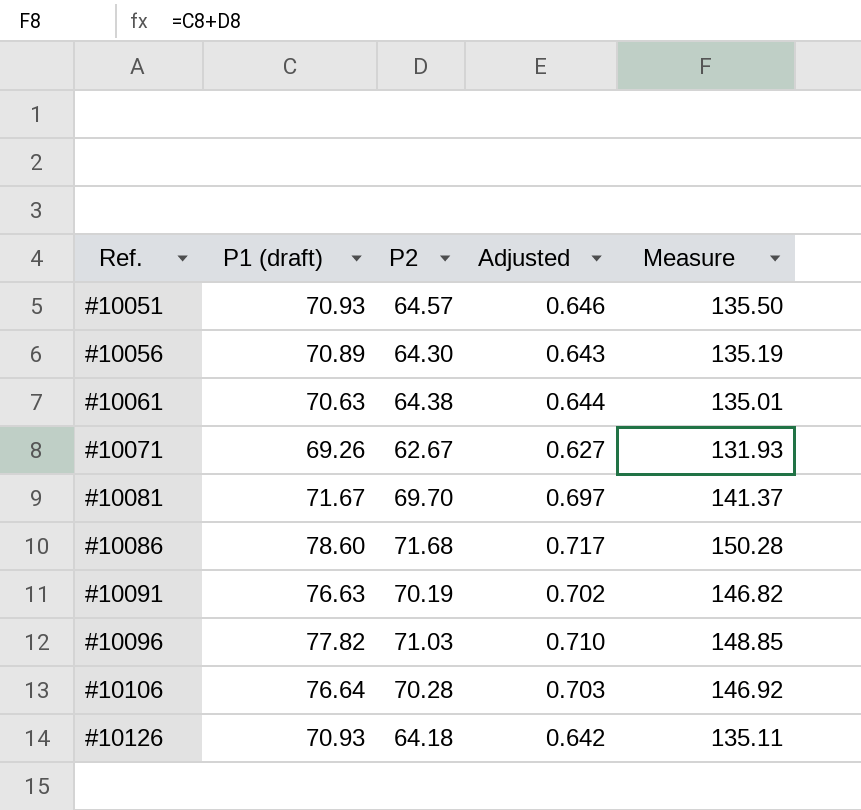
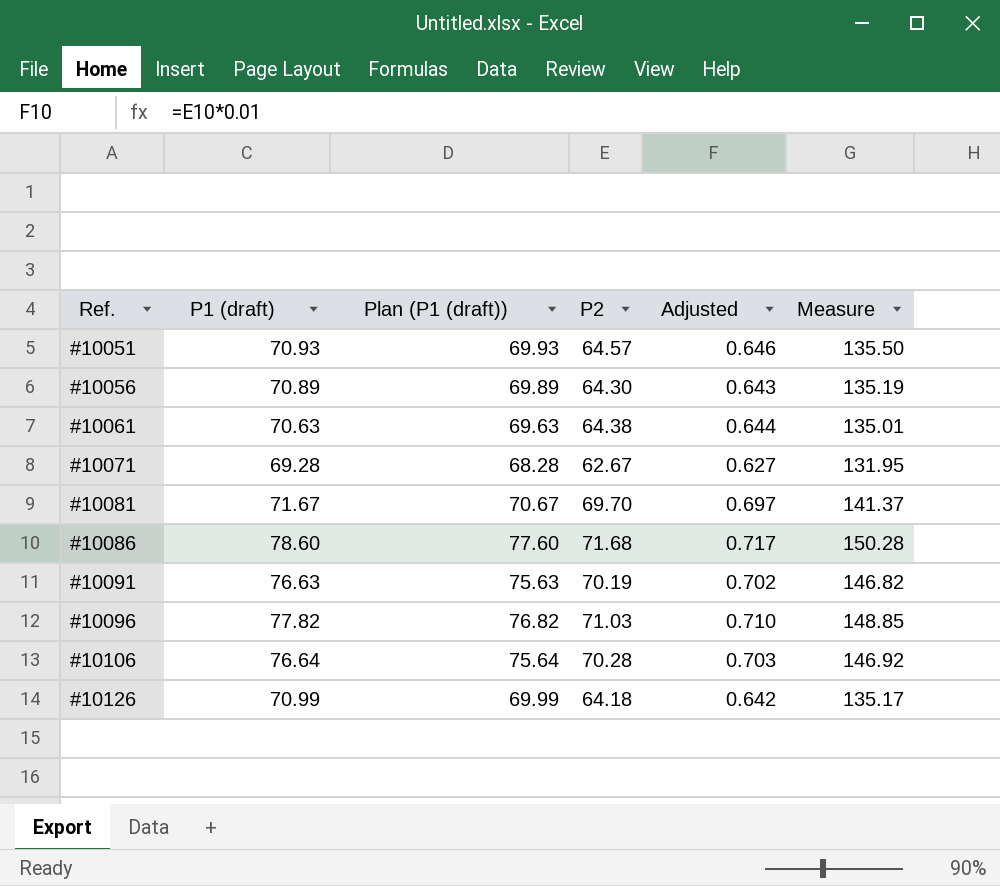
column Plan (P1 (draft)) | formula: none -> [P1 (draft)] - 1
#10071 | P1 (draft): 69.26 -> 69.28
#10071 | Measure: 131.93 -> 131.95
#10126 | P1 (draft): 70.93 -> 70.99
#10126 | Measure: 135.11 -> 135.17

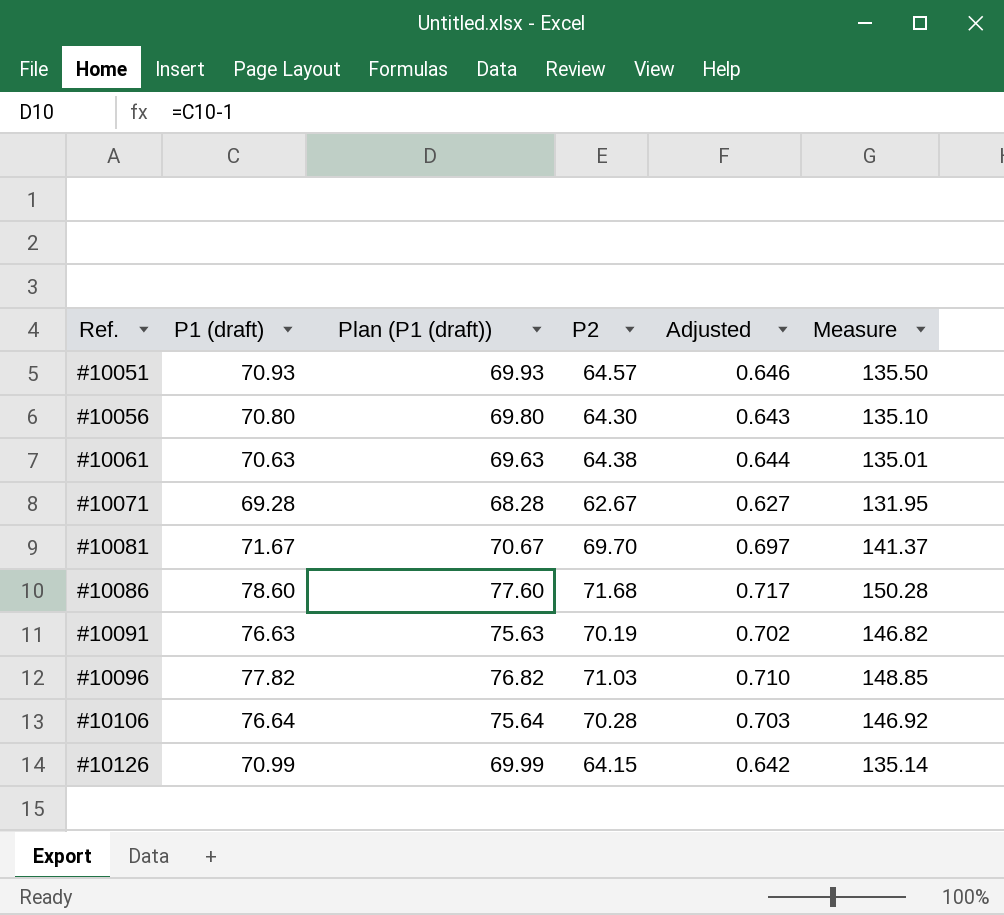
#10056 | P1 (draft): 70.89 -> 70.80
#10056 | Plan (P1 (draft)): 69.89 -> 69.80
#10056 | Measure: 135.19 -> 135.10
#10126 | P2: 64.18 -> 64.15
#10126 | Measure: 135.17 -> 135.14

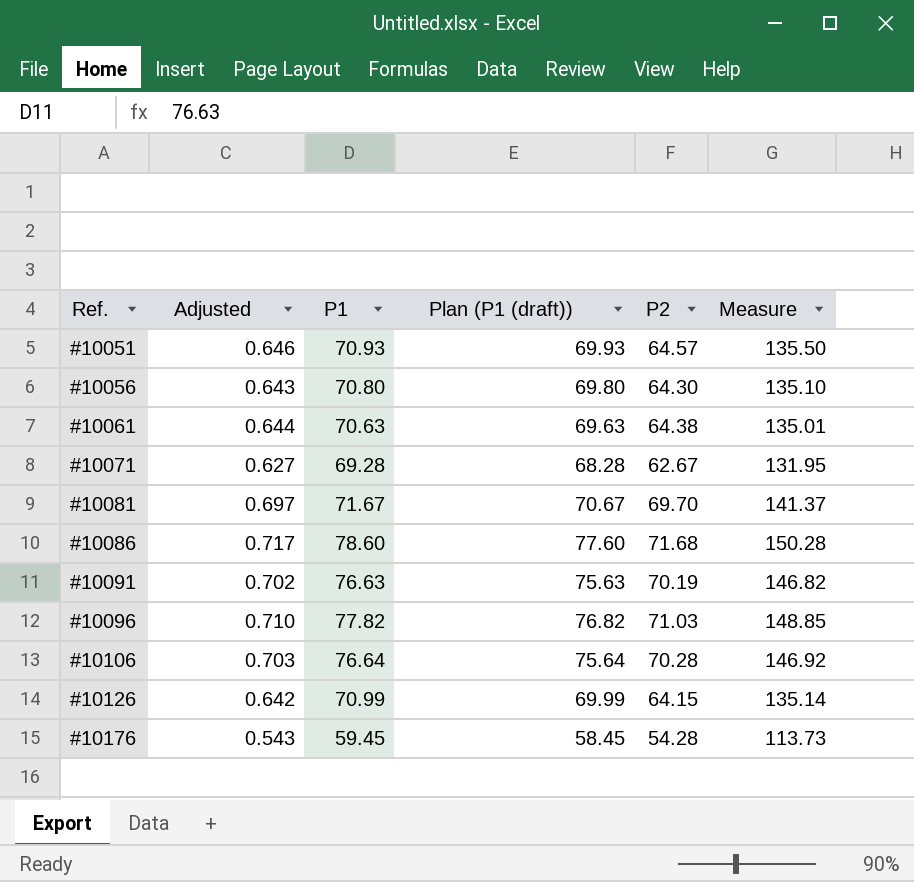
column Adjusted | position: 5 -> 2
column name: P1 (draft) -> P1
row #10176: none -> 0.543 | 59.45 | 58.45 | 54.28 | 113.73

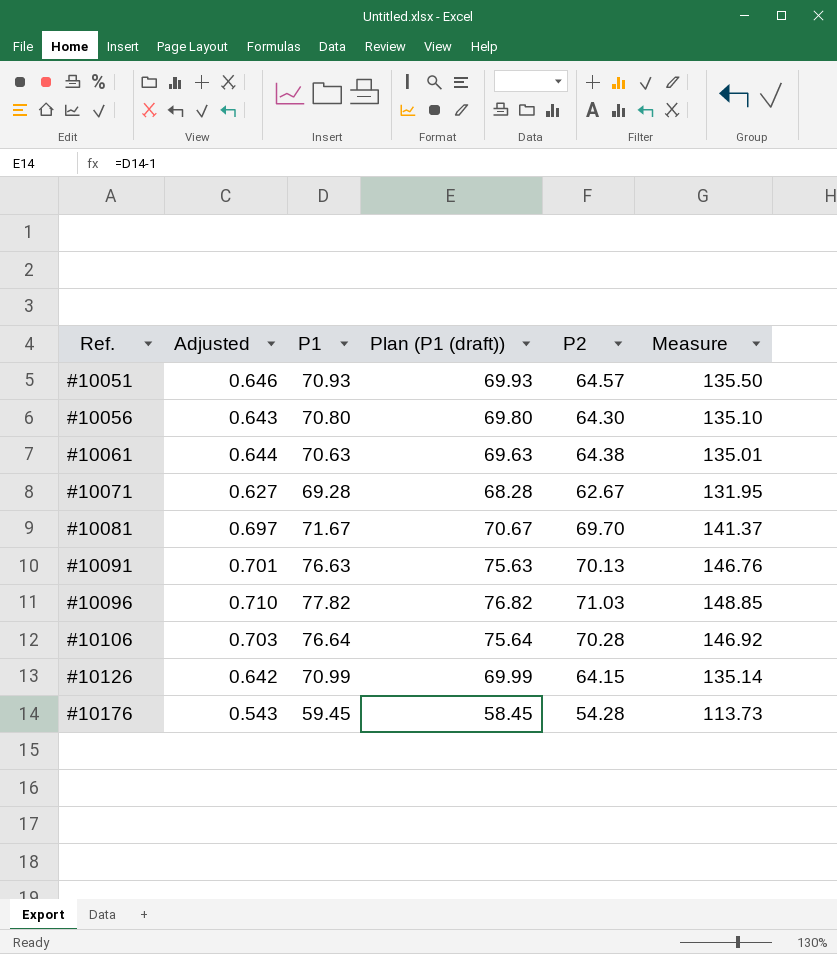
row #10086: 0.717 | 78.60 | 77.60 | 71.68 | 150.28 -> none
#10091 | Adjusted: 0.702 -> 0.701
#10091 | P2: 70.19 -> 70.13
#10091 | Measure: 146.82 -> 146.76

